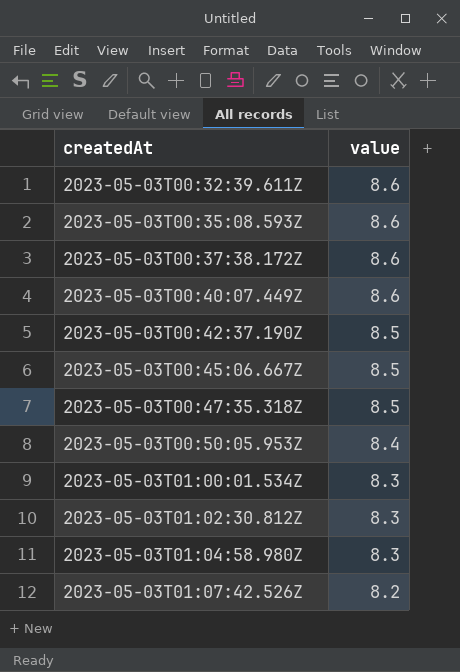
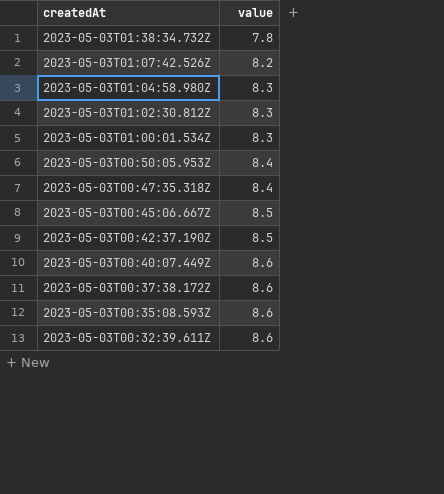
row order: createdAt ascending -> createdAt descending
row 2023-05-03T01:38:34.732Z: none -> 7.8
2023-05-03T00:47:35.318Z | value: 8.5 -> 8.4

